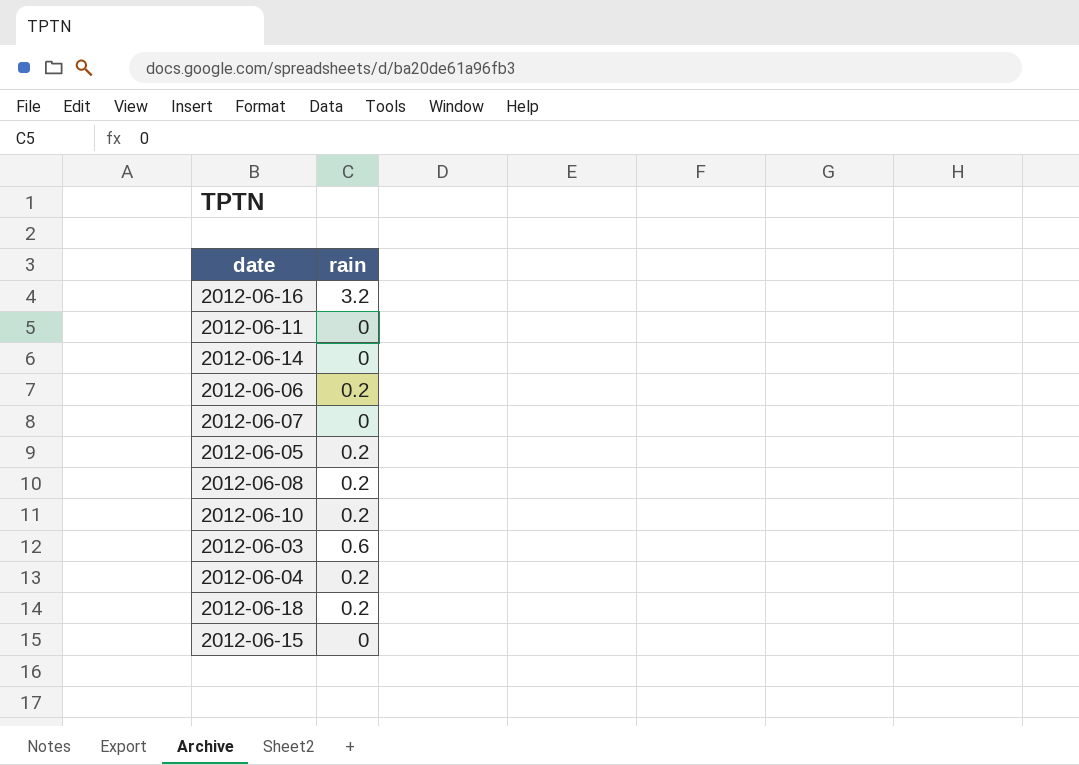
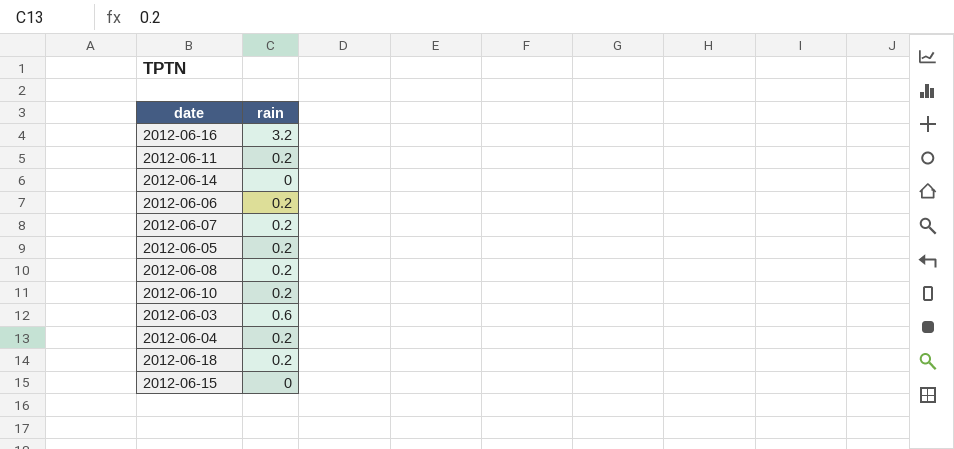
2012-06-11 | rain: 0 -> 0.2
2012-06-07 | rain: 0 -> 0.2

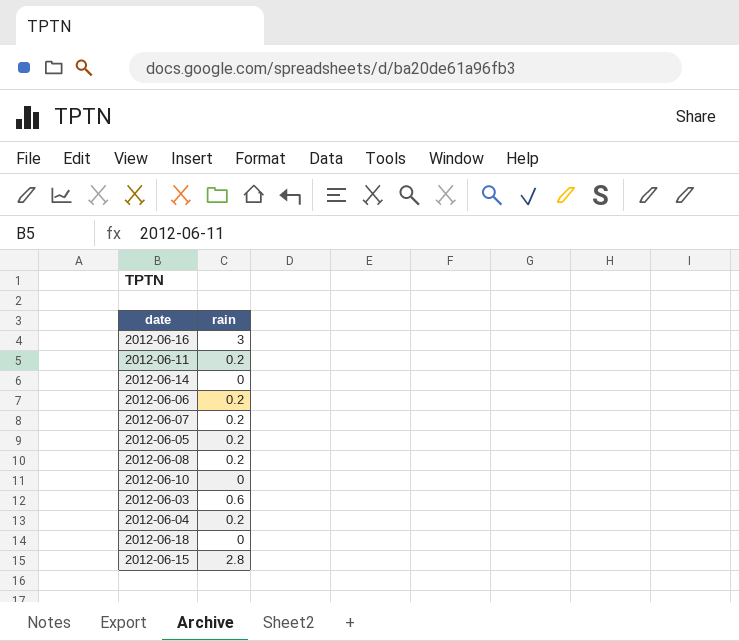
2012-06-16 | rain: 3.2 -> 3
2012-06-10 | rain: 0.2 -> 0
2012-06-18 | rain: 0.2 -> 0
2012-06-15 | rain: 0 -> 2.8

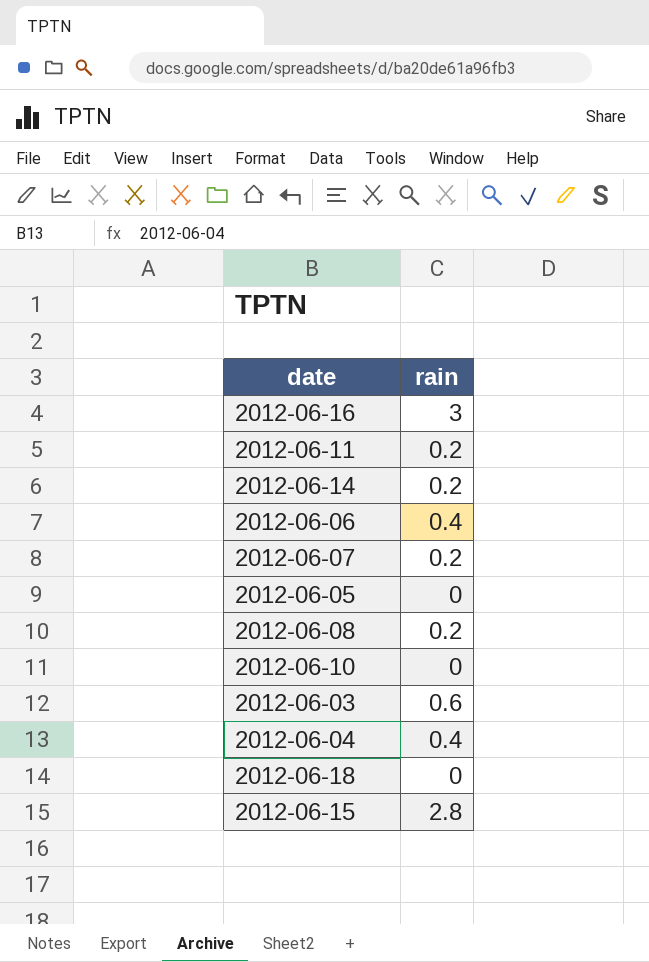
2012-06-14 | rain: 0 -> 0.2
2012-06-06 | rain: 0.2 -> 0.4
2012-06-05 | rain: 0.2 -> 0
2012-06-04 | rain: 0.2 -> 0.4

